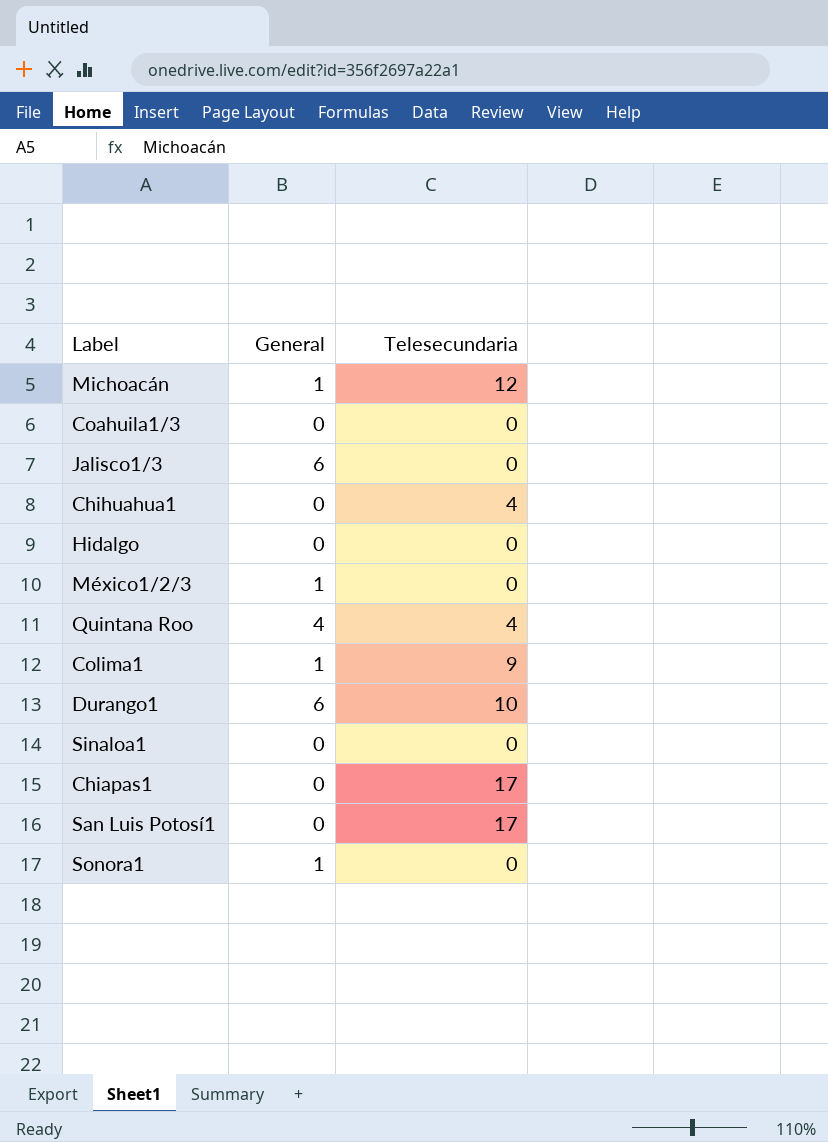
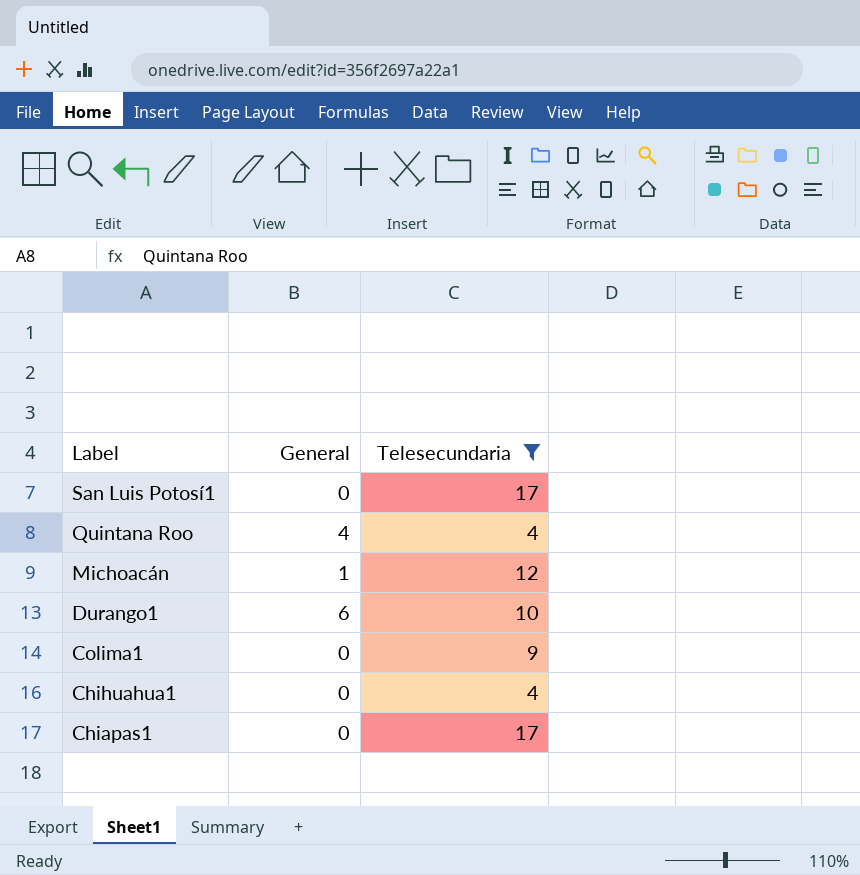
filter: none -> Telesecundaria != 0
row order: none -> Label descending
Colima1 | General: 1 -> 0

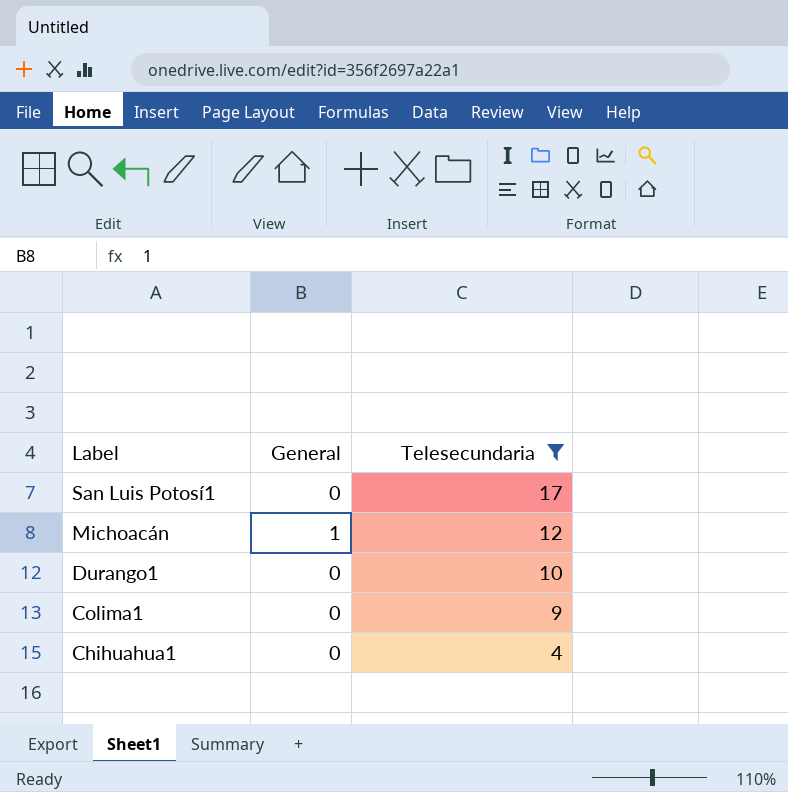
row Quintana Roo: 4 | 4 -> none
row Chiapas1: 0 | 17 -> none
Durango1 | General: 6 -> 0

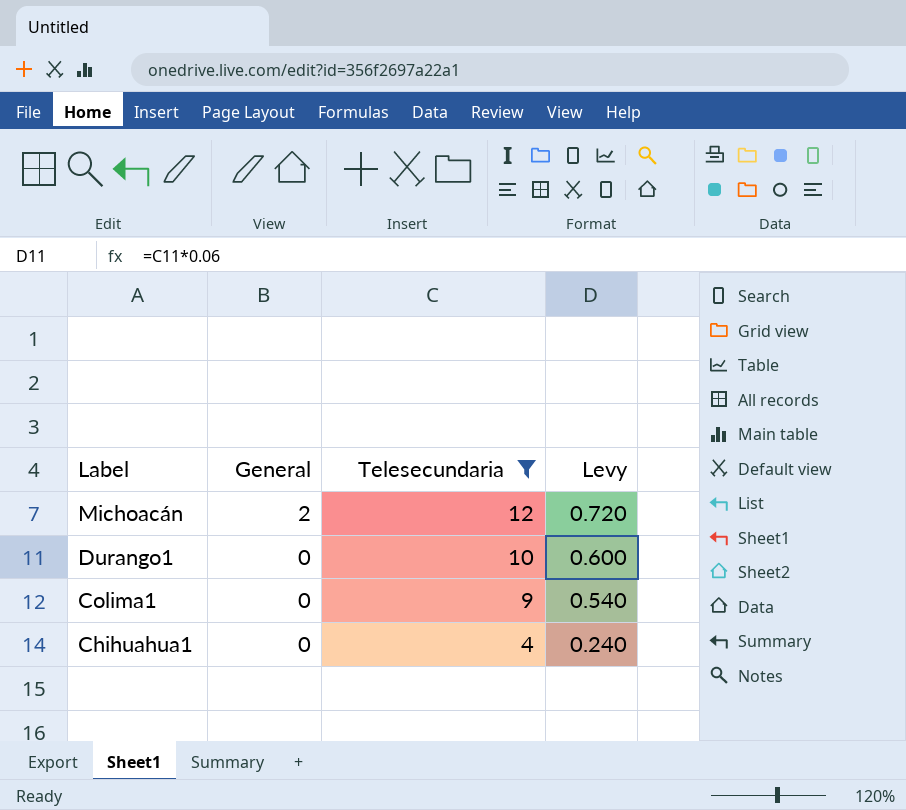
column Levy | formula: none -> [Telesecundaria] * 0.06
row San Luis Potosí1: 0 | 17 -> none
Michoacán | General: 1 -> 2

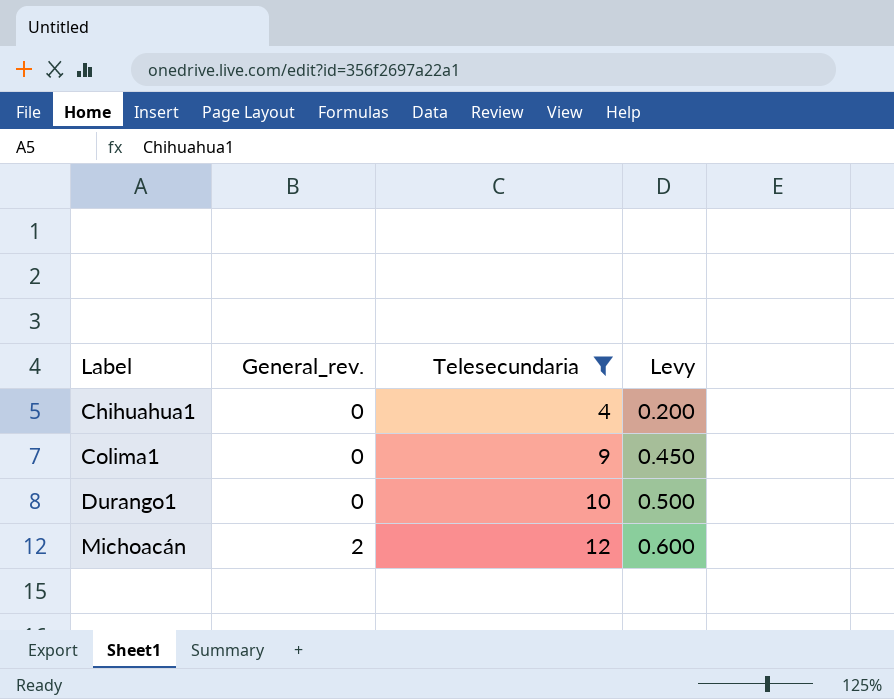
row order: Label descending -> Label ascending
column name: General -> General_rev.
column Levy | formula: [Telesecundaria] * 0.06 -> [Telesecundaria] * 0.05

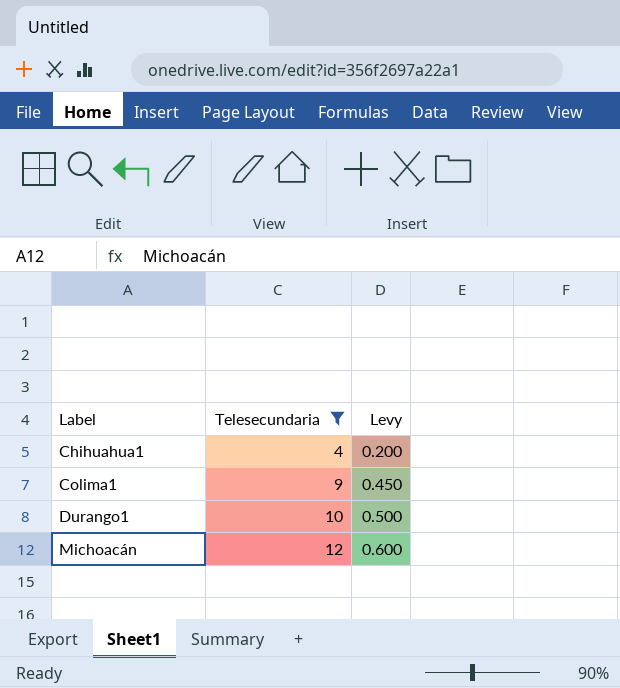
column General_rev. | position: 2 -> none

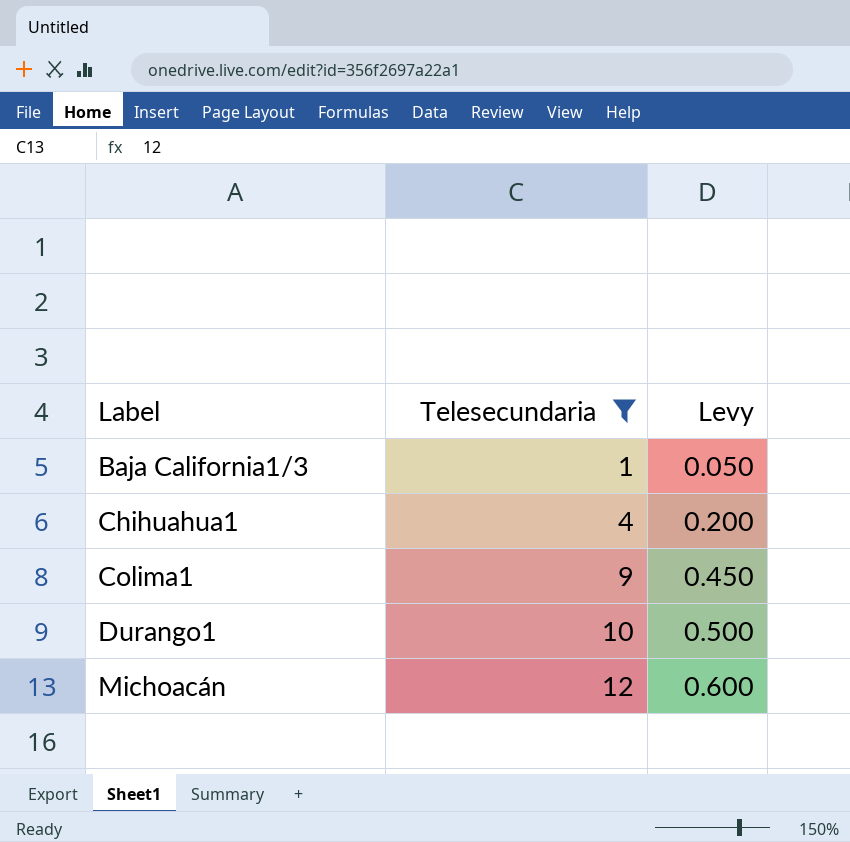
row Baja California1/3: none -> 1 | 0.050

